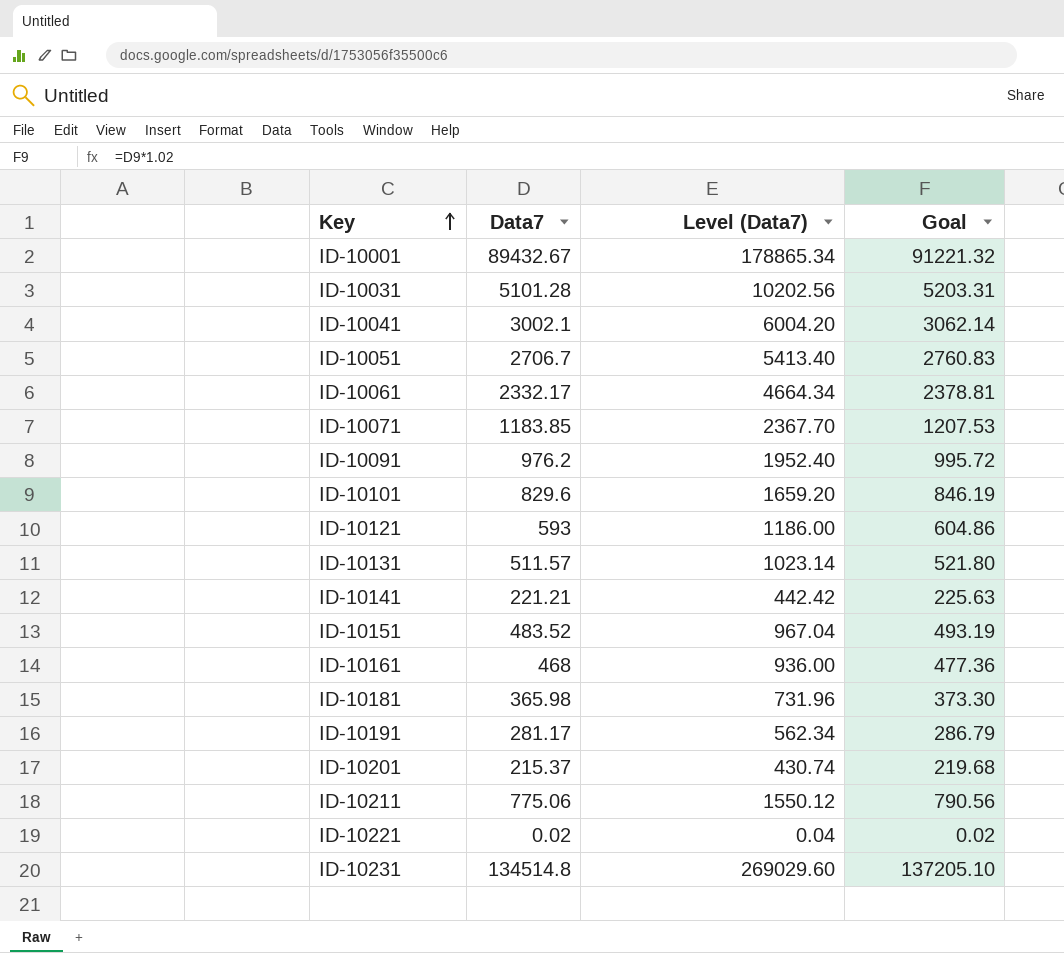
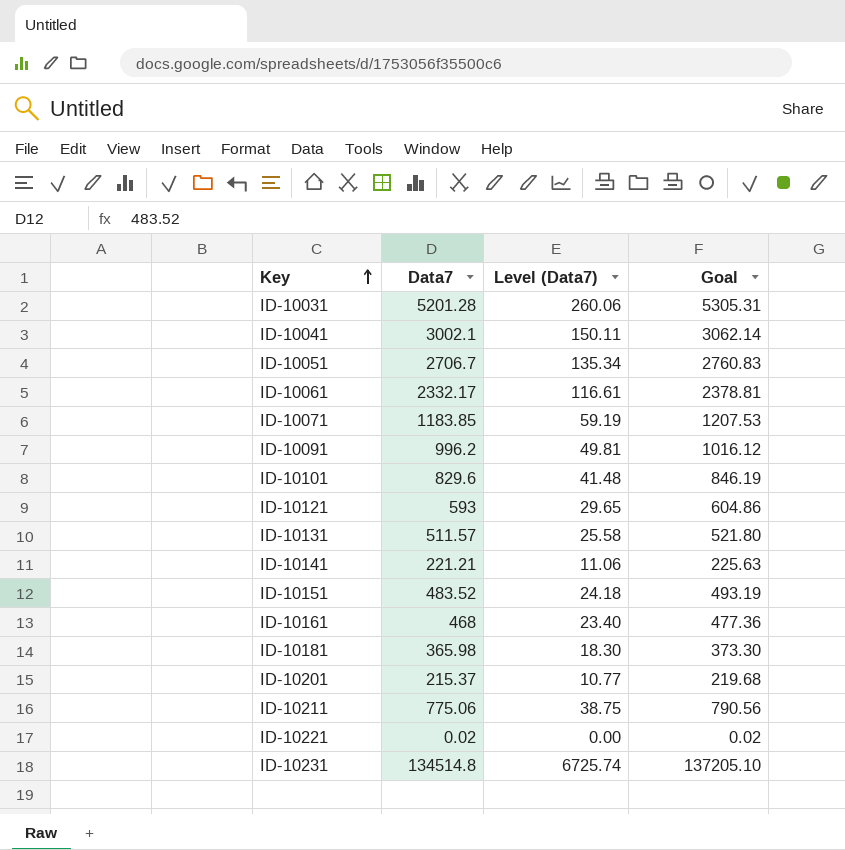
column Level (Data7) | formula: [Data7] * 2 -> [Data7] * 0.05
row ID-10001: 89432.67 | 178865.34 | 91221.32 -> none
row ID-10191: 281.17 | 562.34 | 286.79 -> none
ID-10031 | Data7: 5101.28 -> 5201.28
ID-10031 | Goal: 5203.31 -> 5305.31
ID-10091 | Data7: 976.2 -> 996.2
ID-10091 | Goal: 995.72 -> 1016.12

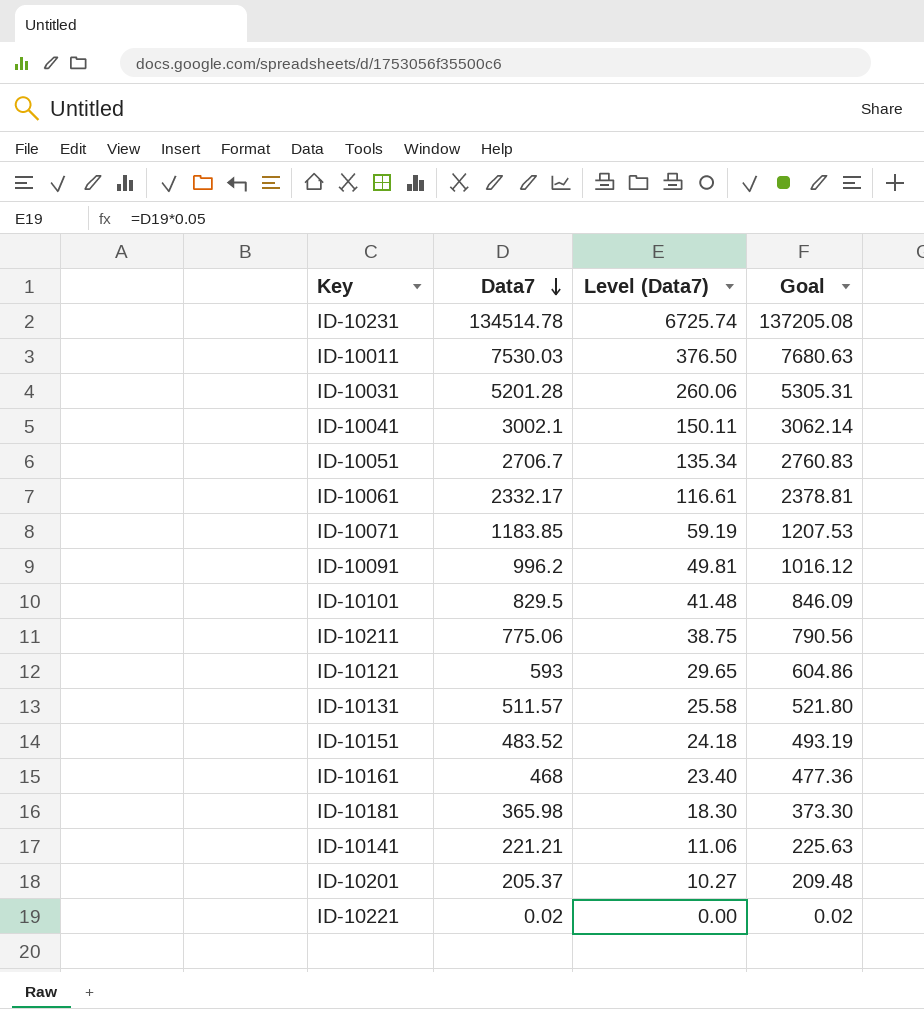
row order: Key ascending -> Data7 descending
ID-10231 | Data7: 134514.8 -> 134514.78
ID-10231 | Goal: 137205.10 -> 137205.08
row ID-10011: none -> 7530.03 | 376.50 | 7680.63
ID-10101 | Data7: 829.6 -> 829.5
ID-10101 | Goal: 846.19 -> 846.09
ID-10201 | Data7: 215.37 -> 205.37
ID-10201 | Level (Data7): 10.77 -> 10.27
ID-10201 | Goal: 219.68 -> 209.48

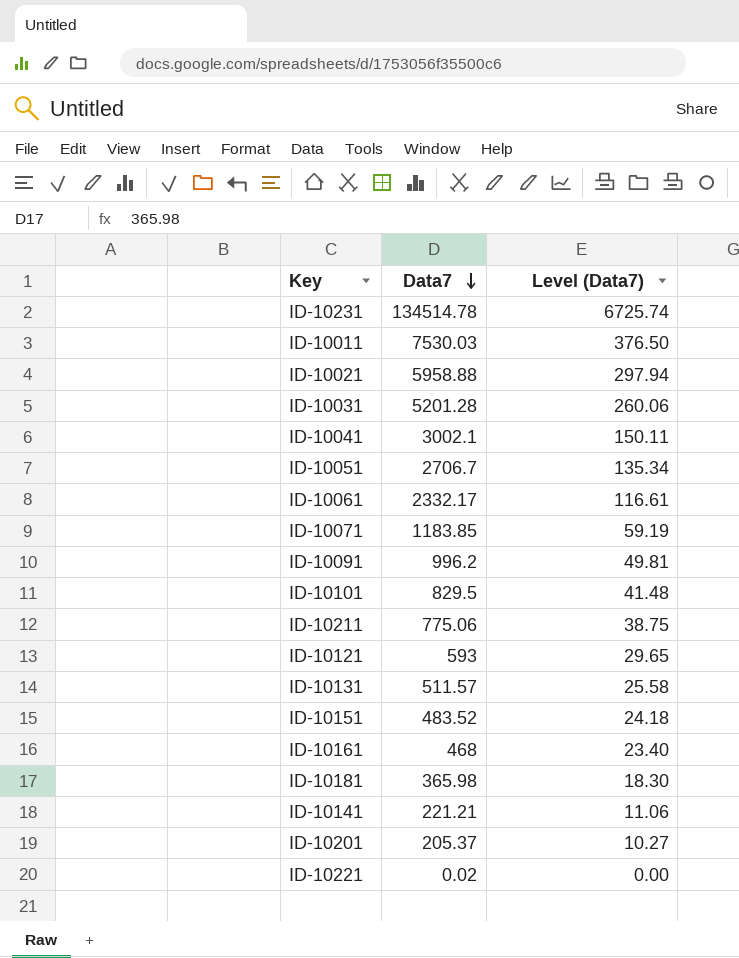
column Goal | formula: [Data7] * 1.02 -> none
row ID-10021: none -> 5958.88 | 297.94

